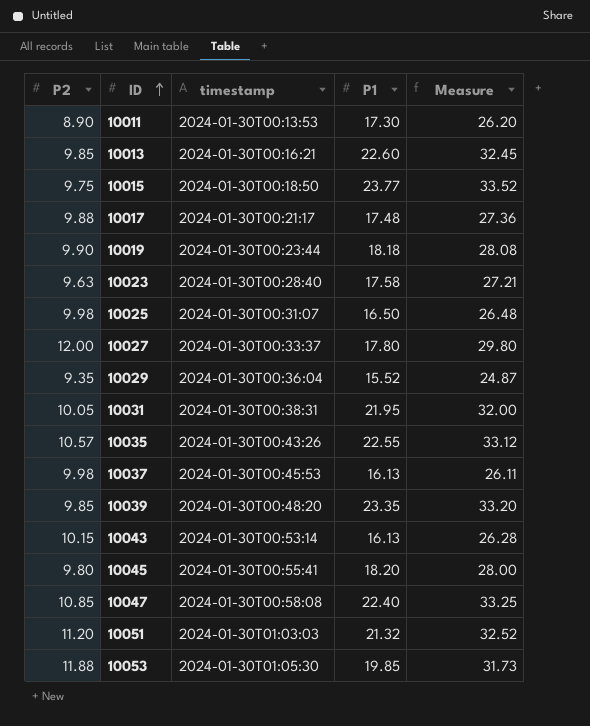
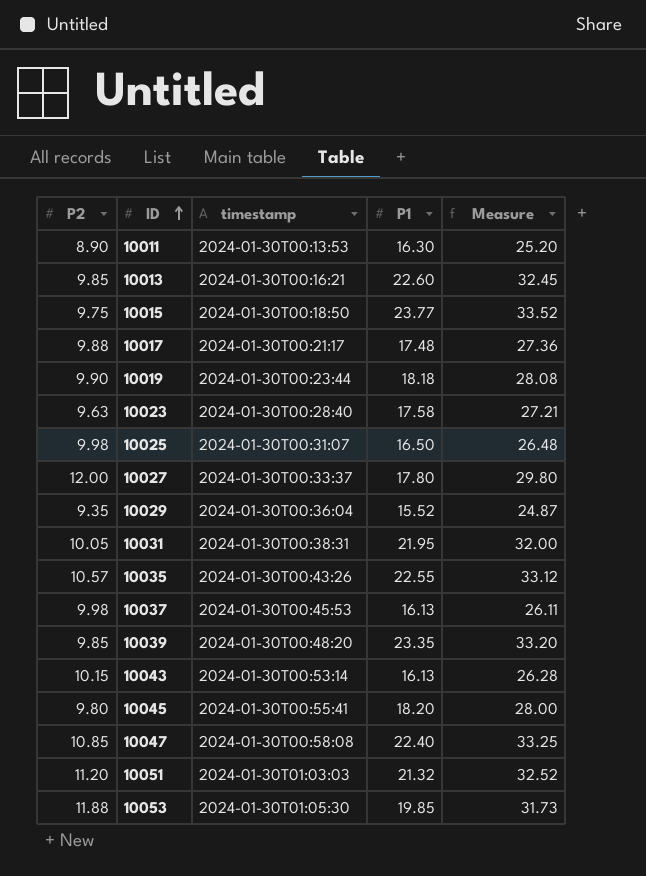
10011 | P1: 17.30 -> 16.30
10011 | Measure: 26.20 -> 25.20

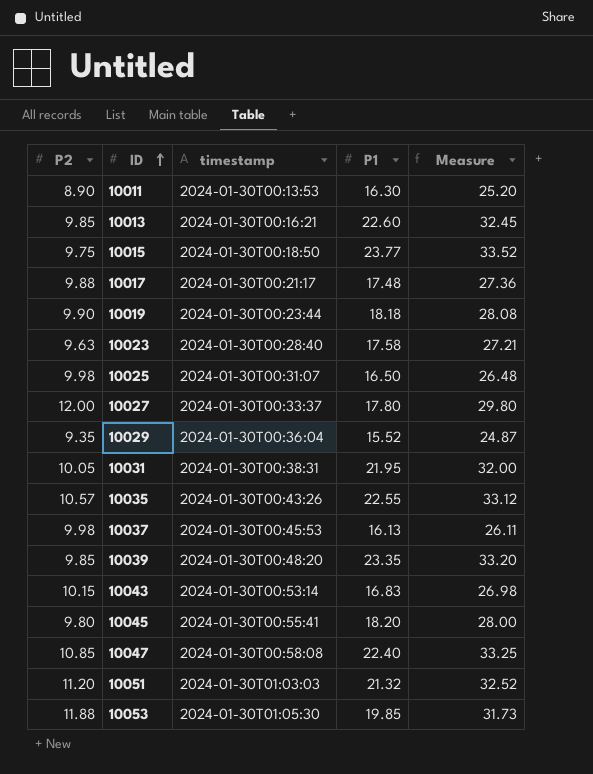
10043 | P1: 16.13 -> 16.83
10043 | Measure: 26.28 -> 26.98

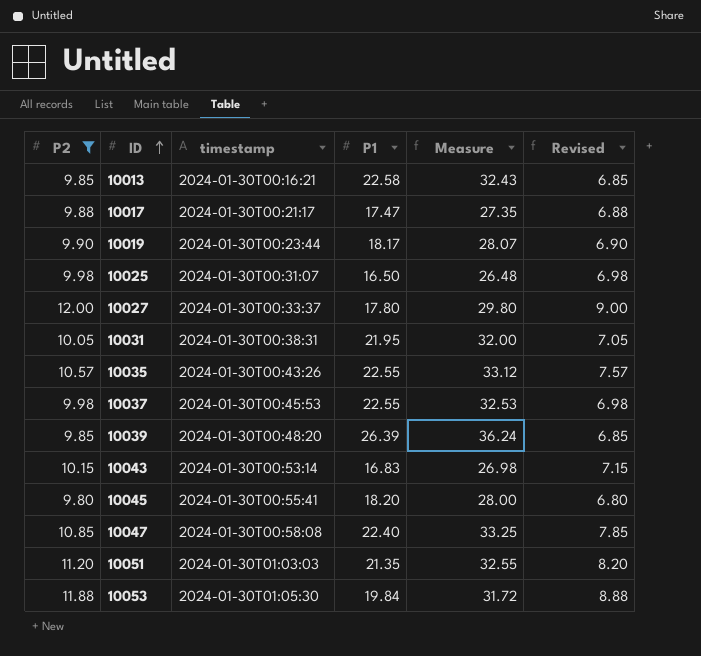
filter: none -> P2 >= 9.80
column Revised | formula: none -> [P2] - 3
10013 | P1: 22.60 -> 22.58
10013 | Measure: 32.45 -> 32.43
10017 | P1: 17.48 -> 17.47
10017 | Measure: 27.36 -> 27.35
10019 | P1: 18.18 -> 18.17
10019 | Measure: 28.08 -> 28.07
10037 | P1: 16.13 -> 22.55
10037 | Measure: 26.11 -> 32.53
10039 | P1: 23.35 -> 26.39
10039 | Measure: 33.20 -> 36.24
10051 | P1: 21.32 -> 21.35
10051 | Measure: 32.52 -> 32.55
10053 | P1: 19.85 -> 19.84
10053 | Measure: 31.73 -> 31.72

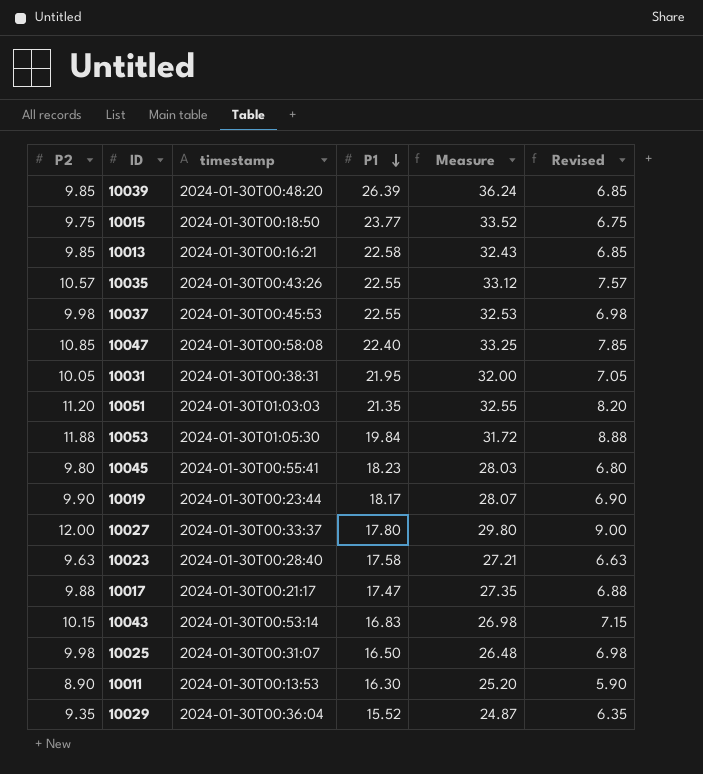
filter: P2 >= 9.80 -> none
row order: ID ascending -> P1 descending
10045 | P1: 18.20 -> 18.23
10045 | Measure: 28.00 -> 28.03

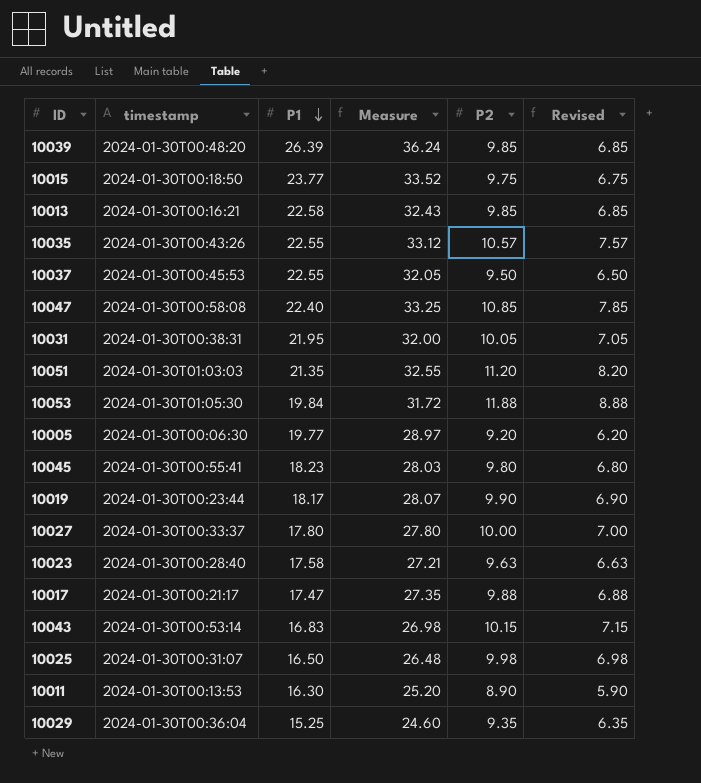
column P2 | position: 1 -> 5
10037 | Measure: 32.53 -> 32.05
10037 | P2: 9.98 -> 9.50
10037 | Revised: 6.98 -> 6.50
row 10005: none -> 2024-01-30T00:06:30 | 19.77 | 28.97 | 9.20 | 6.20
10027 | Measure: 29.80 -> 27.80
10027 | P2: 12.00 -> 10.00
10027 | Revised: 9.00 -> 7.00
10029 | P1: 15.52 -> 15.25
10029 | Measure: 24.87 -> 24.60

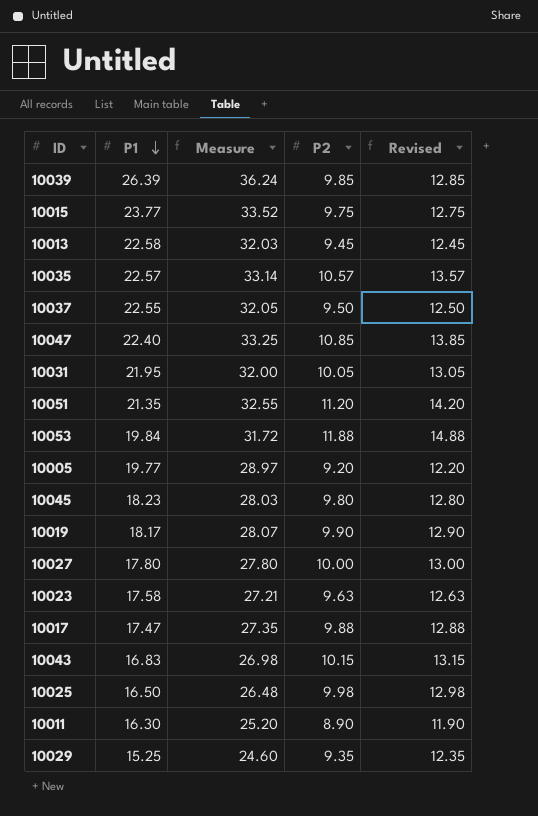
column timestamp | position: 2 -> none
column Revised | formula: [P2] - 3 -> [P2] + 3
10013 | Measure: 32.43 -> 32.03
10013 | P2: 9.85 -> 9.45
10035 | P1: 22.55 -> 22.57
10035 | Measure: 33.12 -> 33.14

